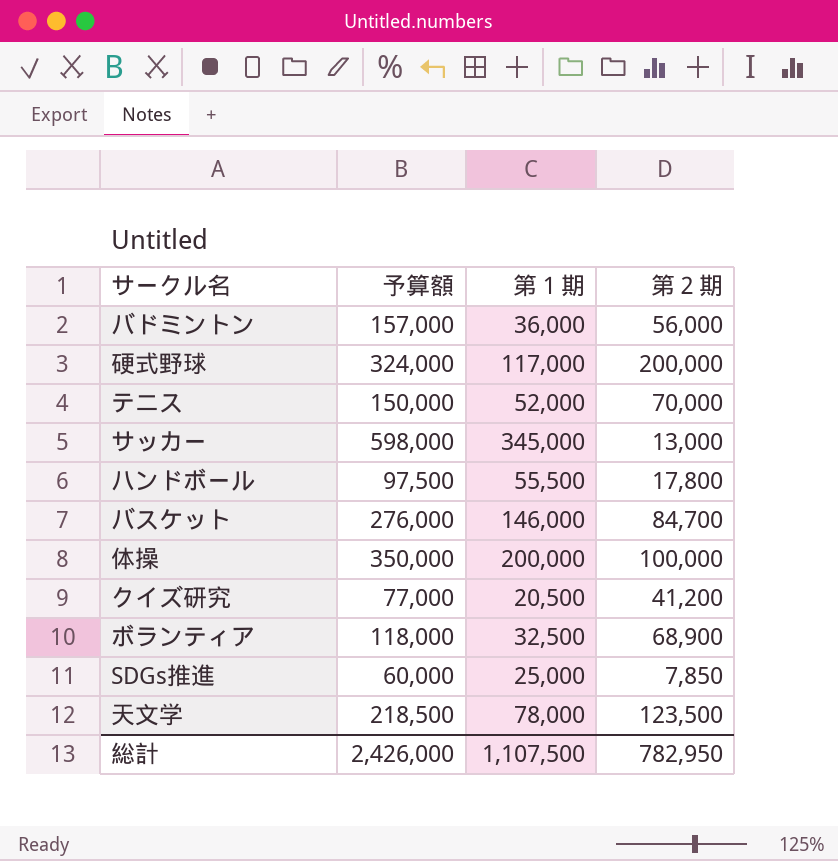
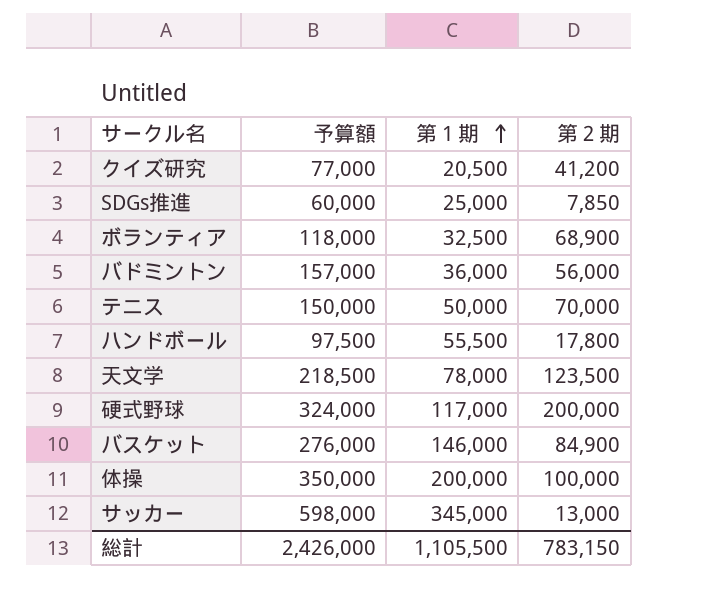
row order: none -> 第１期 ascending
テニス | 第１期: 52,000 -> 50,000
バスケット | 第２期: 84,700 -> 84,900
総計 | 第１期: 1,107,500 -> 1,105,500
総計 | 第２期: 782,950 -> 783,150

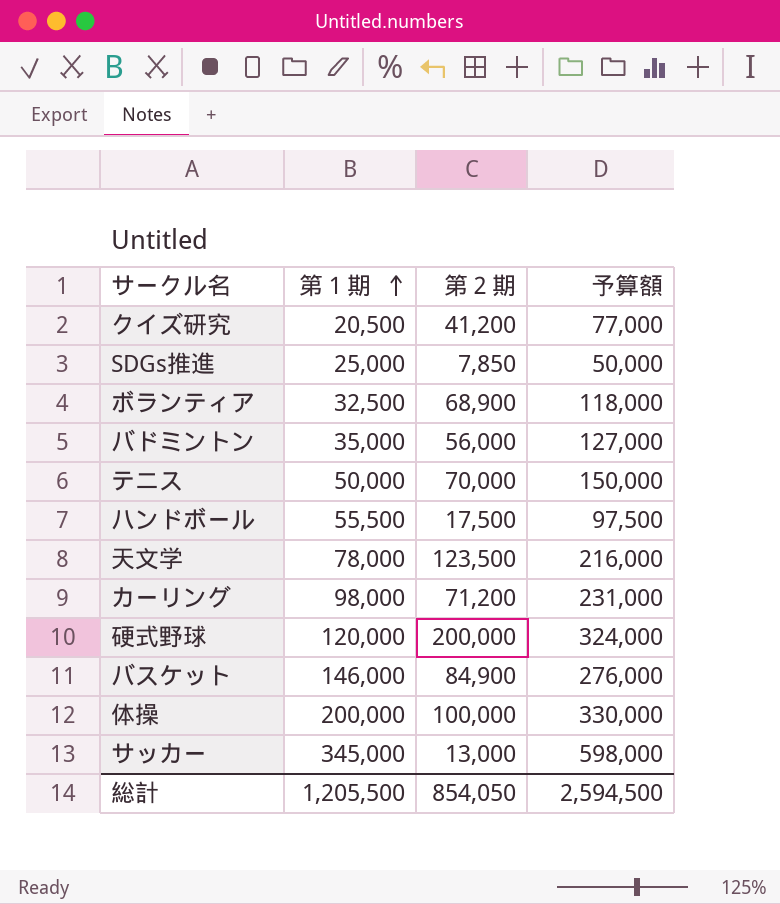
column 予算額 | position: 2 -> 4
SDGs推進 | 予算額: 60,000 -> 50,000
バドミントン | 第１期: 36,000 -> 35,000
バドミントン | 予算額: 157,000 -> 127,000
ハンドボール | 第２期: 17,800 -> 17,500
天文学 | 予算額: 218,500 -> 216,000
row カーリング: none -> 98,000 | 71,200 | 231,000
硬式野球 | 第１期: 117,000 -> 120,000
体操 | 予算額: 350,000 -> 330,000
総計 | 第１期: 1,105,500 -> 1,205,500
総計 | 第２期: 783,150 -> 854,050
総計 | 予算額: 2,426,000 -> 2,594,500

